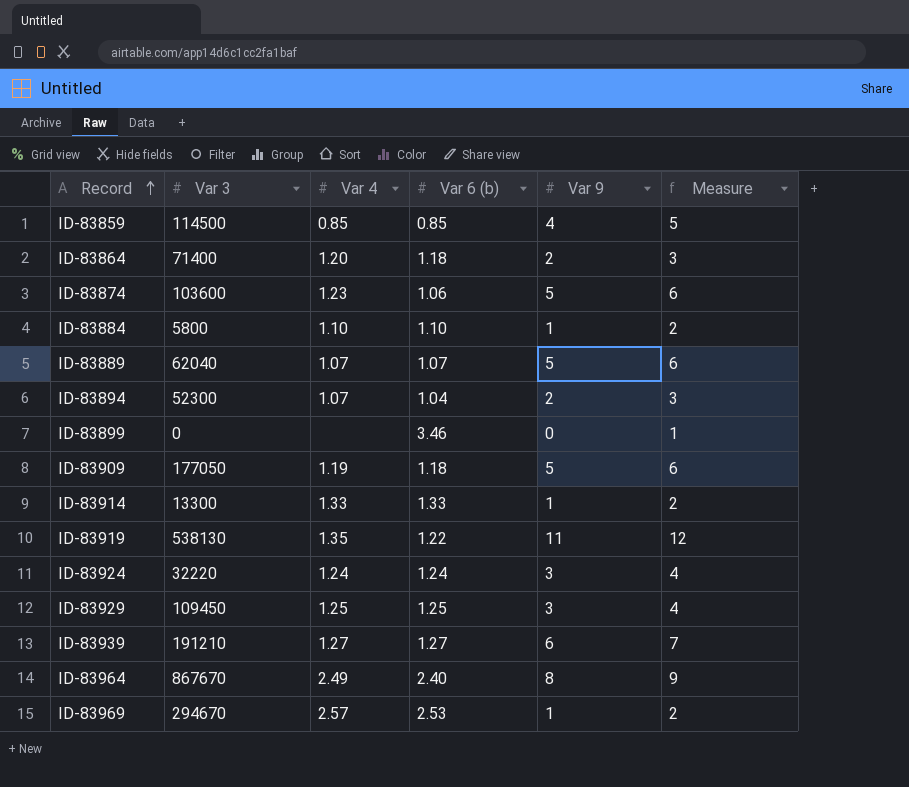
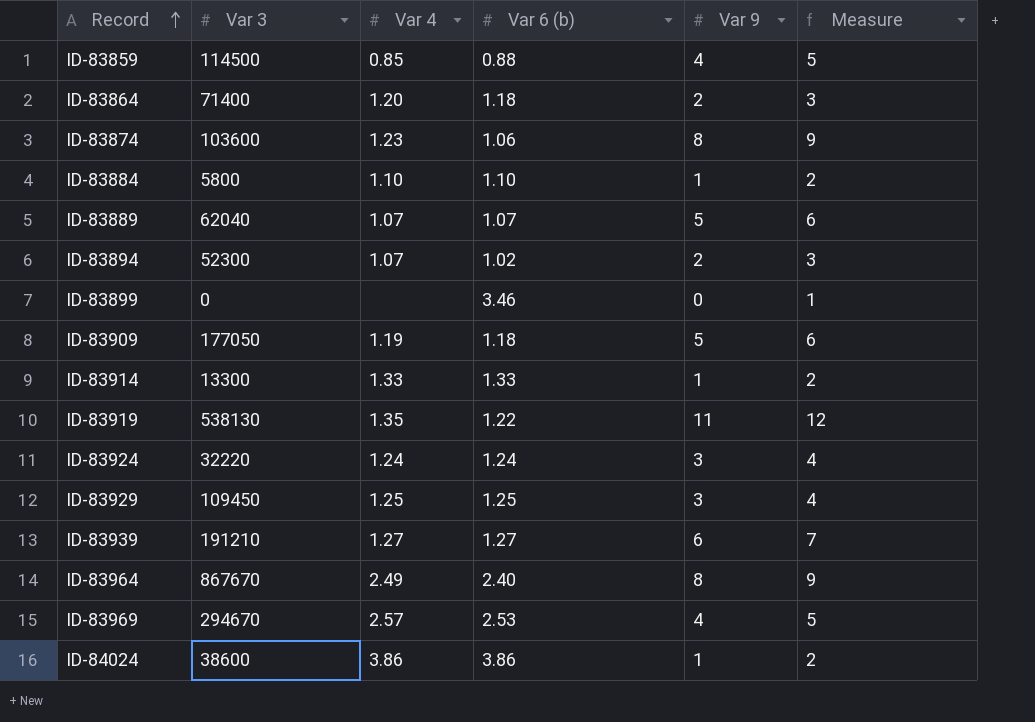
ID-83859 | Var 6 (b): 0.85 -> 0.88
ID-83874 | Var 9: 5 -> 8
ID-83874 | Measure: 6 -> 9
ID-83894 | Var 6 (b): 1.04 -> 1.02
ID-83969 | Var 9: 1 -> 4
ID-83969 | Measure: 2 -> 5
row ID-84024: none -> 38600 | 3.86 | 3.86 | 1 | 2

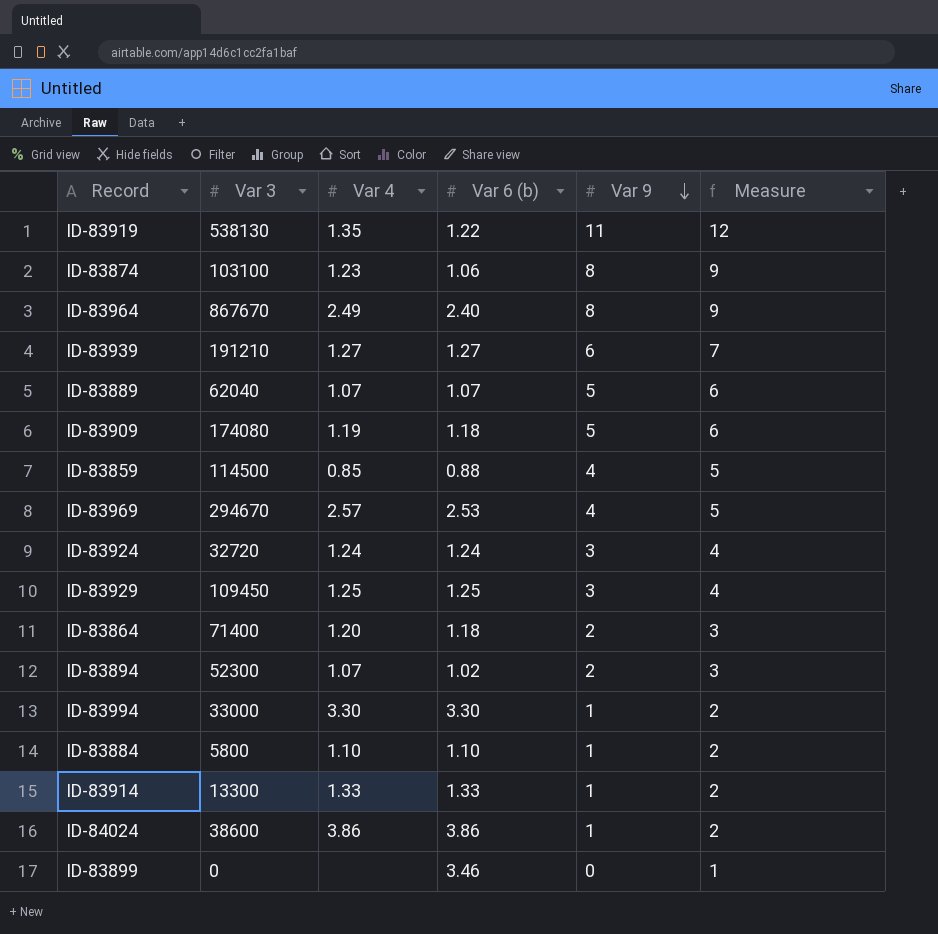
row order: Record ascending -> Var 9 descending
ID-83874 | Var 3: 103600 -> 103100
ID-83909 | Var 3: 177050 -> 174080
ID-83924 | Var 3: 32220 -> 32720
row ID-83994: none -> 33000 | 3.30 | 3.30 | 1 | 2

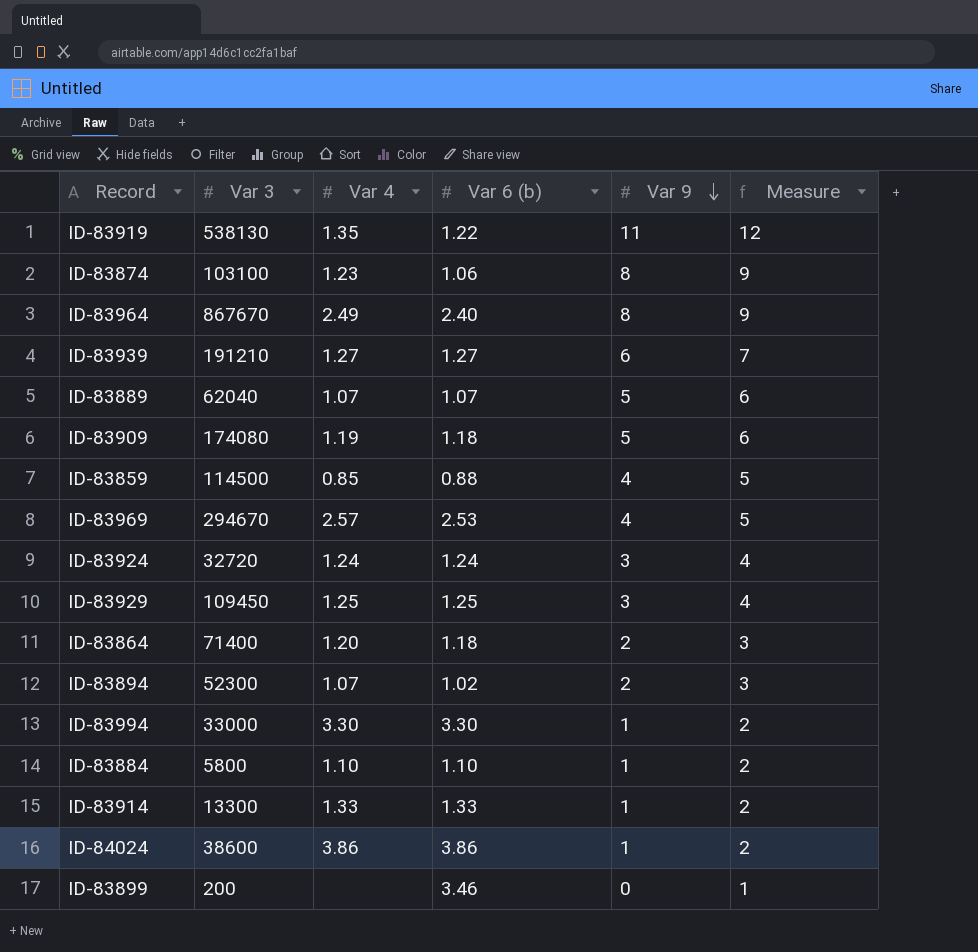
ID-83899 | Var 3: 0 -> 200

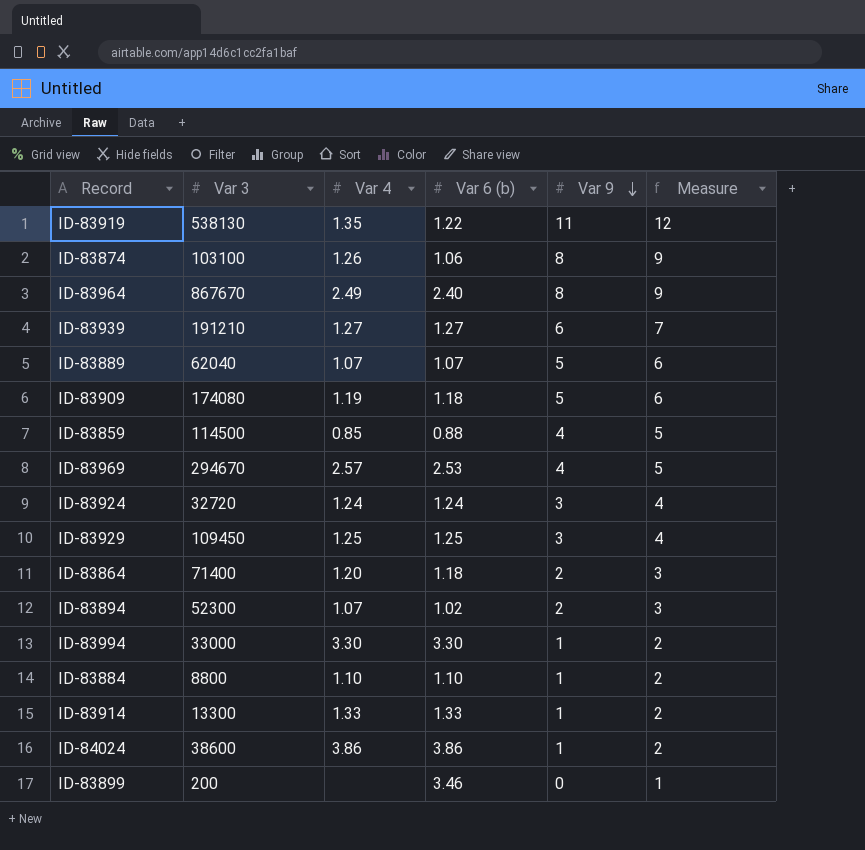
ID-83874 | Var 4: 1.23 -> 1.26
ID-83884 | Var 3: 5800 -> 8800

